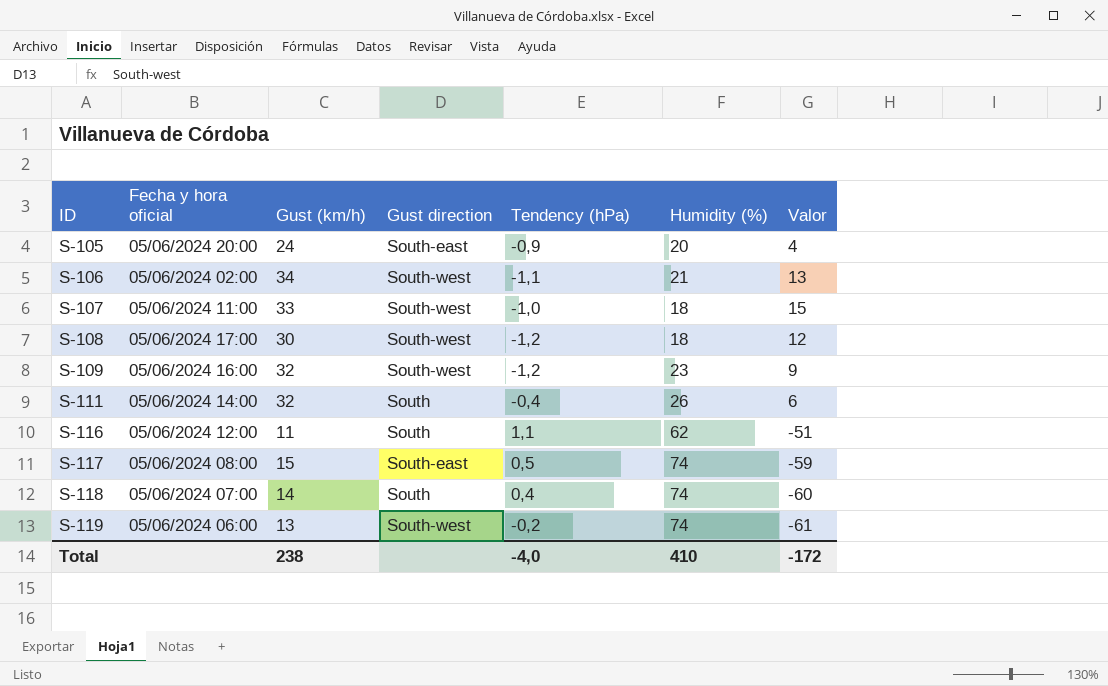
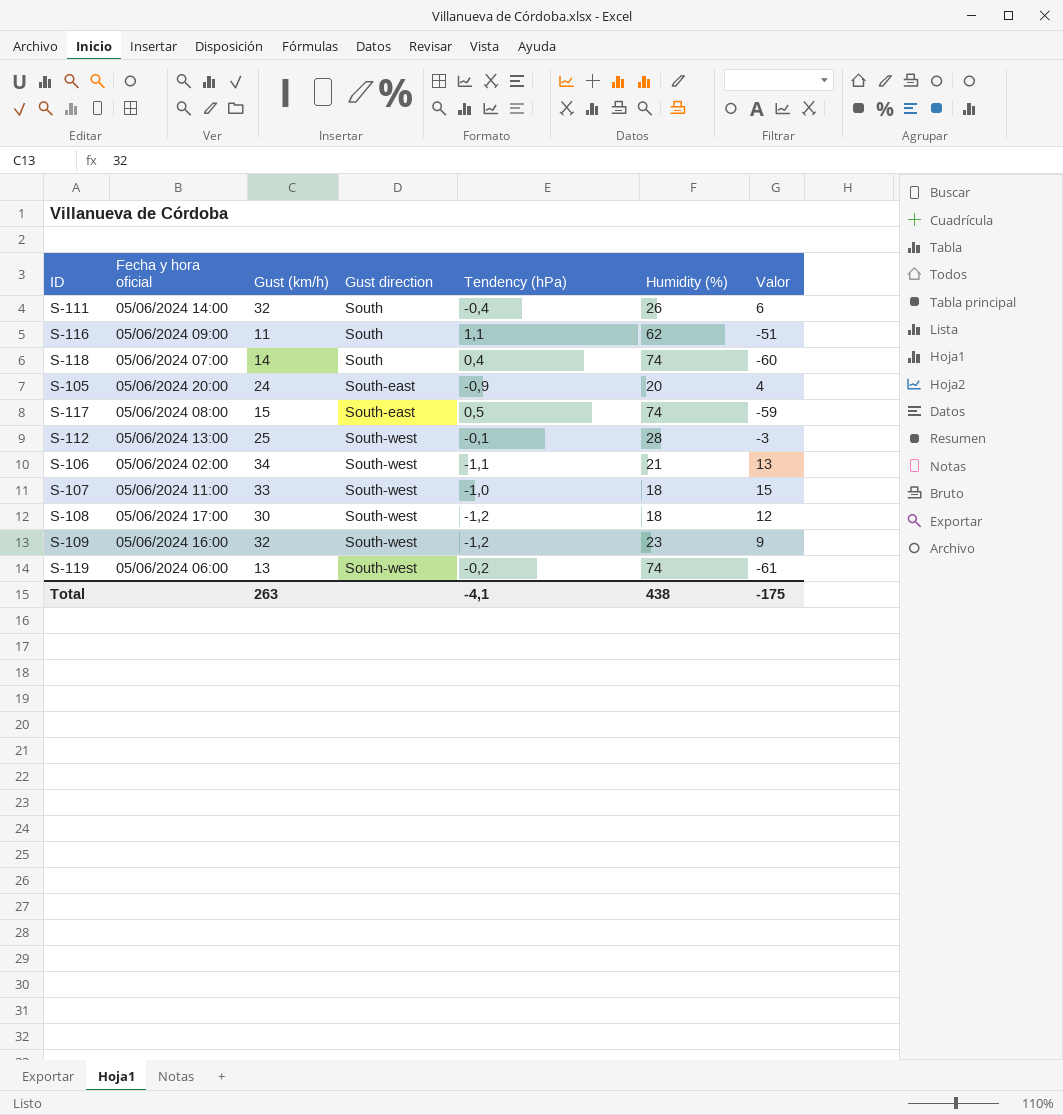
row order: ID ascending -> Gust direction ascending
S-116 | Fecha y hora oficial: 05/06/2024 12:00 -> 05/06/2024 09:00
row S-112: none -> 05/06/2024 13:00 | 25 | South-west | -0,1 | 28 | -3
Total | Gust (km/h): 238 -> 263
Total | Tendency (hPa): -4,0 -> -4,1
Total | Humidity (%): 410 -> 438
Total | Valor: -172 -> -175

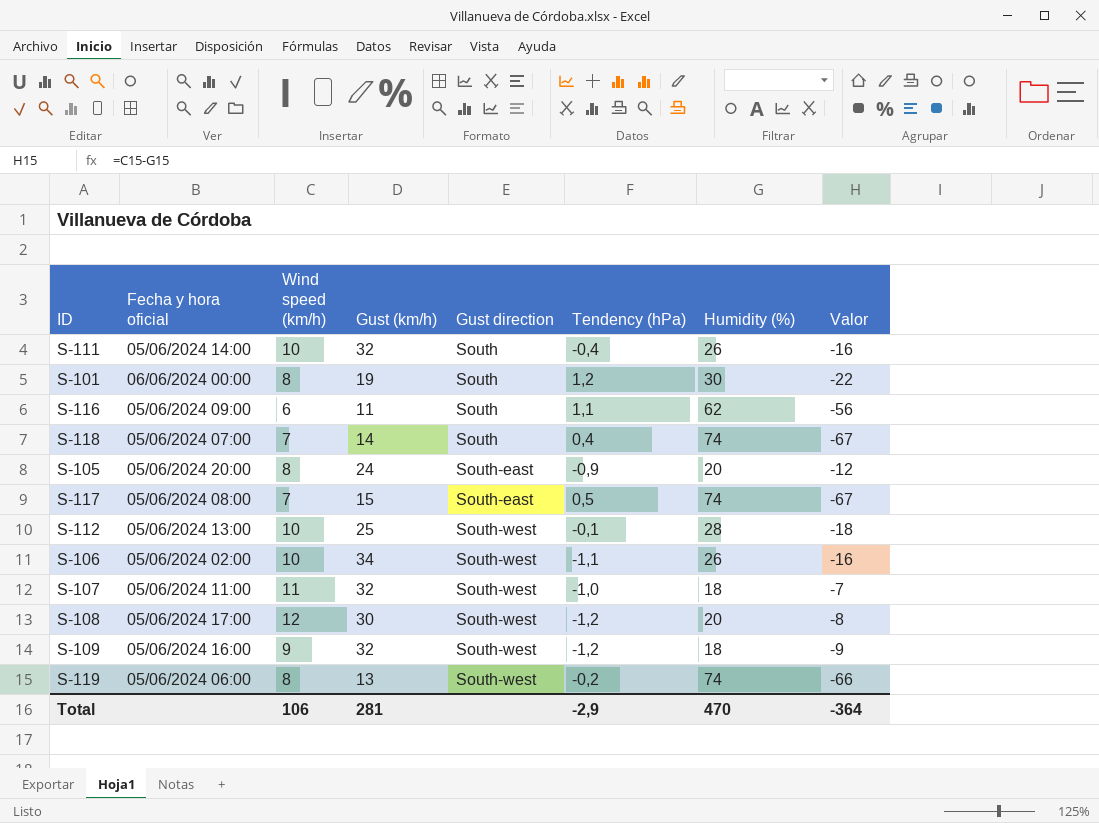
column Wind speed (km/h) | position: none -> 3
column Valor | formula: [Gust (km/h)] - [Humidity (%)] -> [Wind speed (km/h)] - [Humidity (%)]
row S-101: none -> 06/06/2024 00:00 | 8 | 19 | South | 1,2 | 30 | -22
S-106 | Humidity (%): 21 -> 26
S-107 | Gust (km/h): 33 -> 32
S-108 | Humidity (%): 18 -> 20
S-109 | Humidity (%): 23 -> 18
Total | Gust (km/h): 263 -> 281
Total | Tendency (hPa): -4,1 -> -2,9
Total | Humidity (%): 438 -> 470
Total | Valor: -175 -> -364

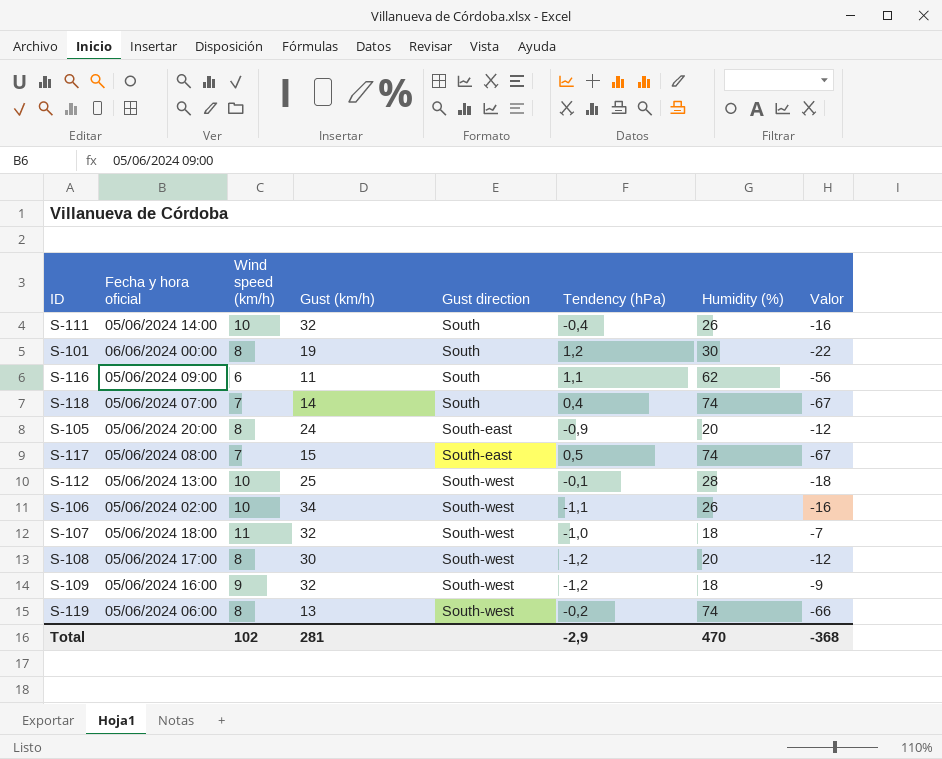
S-107 | Fecha y hora oficial: 05/06/2024 11:00 -> 05/06/2024 18:00
S-108 | Wind speed (km/h): 12 -> 8
S-108 | Valor: -8 -> -12
Total | Wind speed (km/h): 106 -> 102
Total | Valor: -364 -> -368

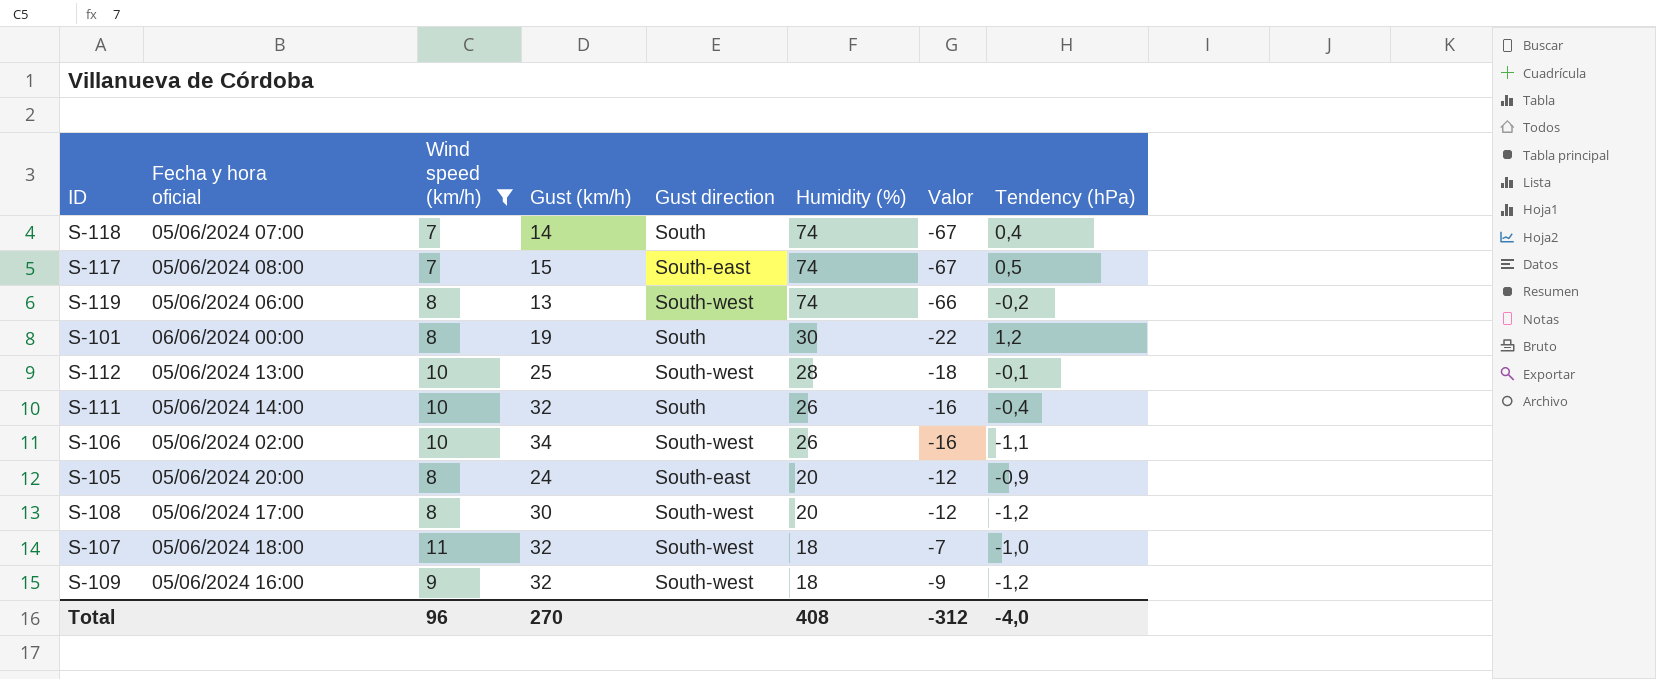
filter: none -> Wind speed (km/h) != 6
row order: Gust direction ascending -> Humidity (%) descending
column Tendency (hPa) | position: 6 -> 8
Total | Wind speed (km/h): 102 -> 96
Total | Gust (km/h): 281 -> 270
Total | Humidity (%): 470 -> 408
Total | Valor: -368 -> -312
Total | Tendency (hPa): -2,9 -> -4,0

